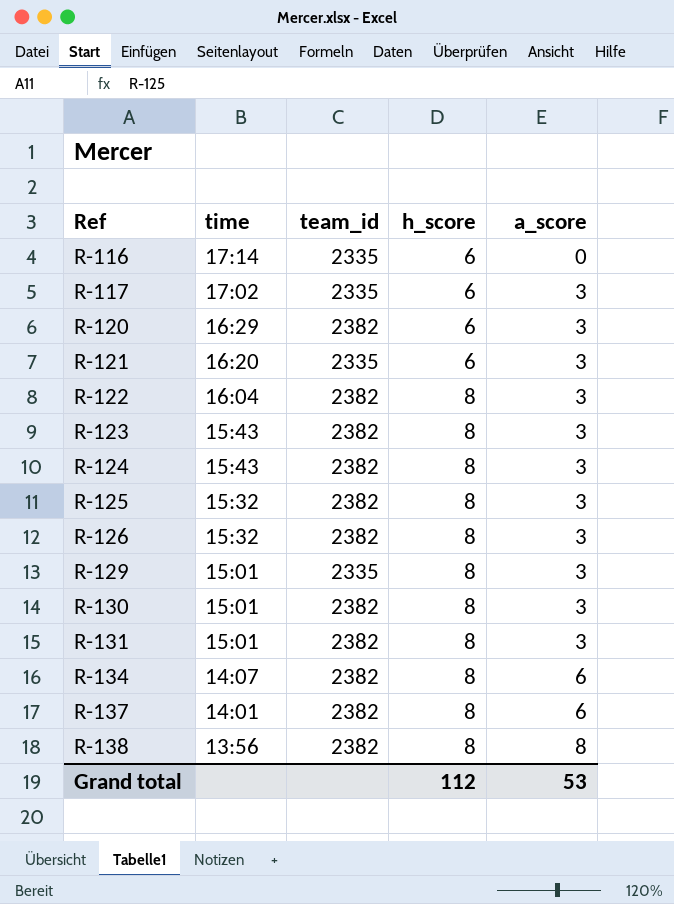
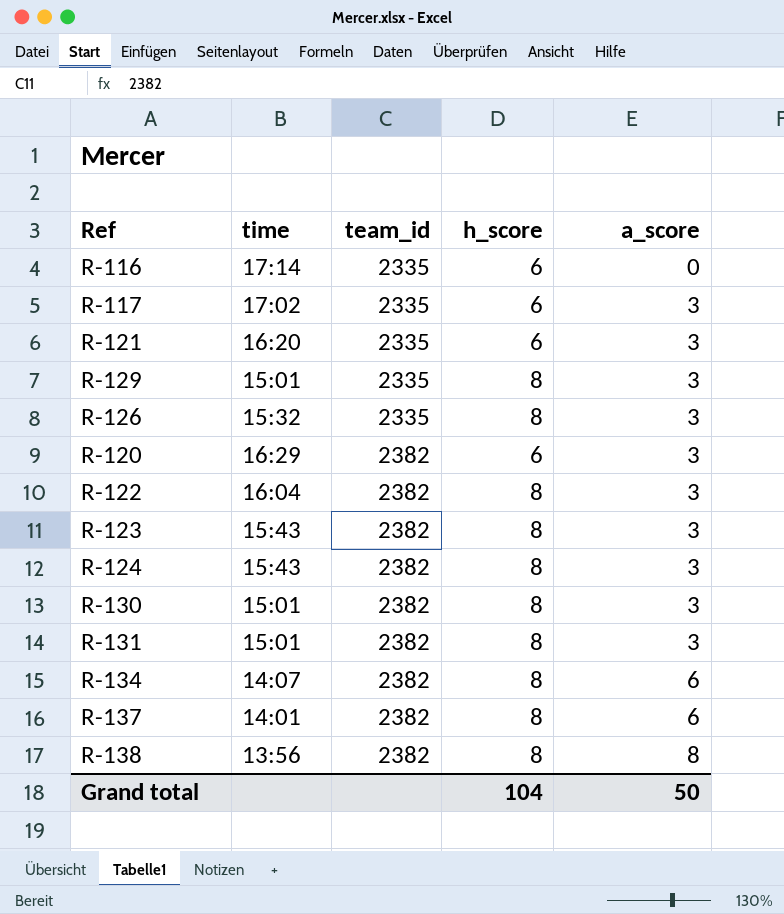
row order: Ref ascending -> team_id ascending
row R-125: 15:32 | 2382 | 8 | 3 -> none
R-126 | team_id: 2382 -> 2335
Grand total | h_score: 112 -> 104
Grand total | a_score: 53 -> 50

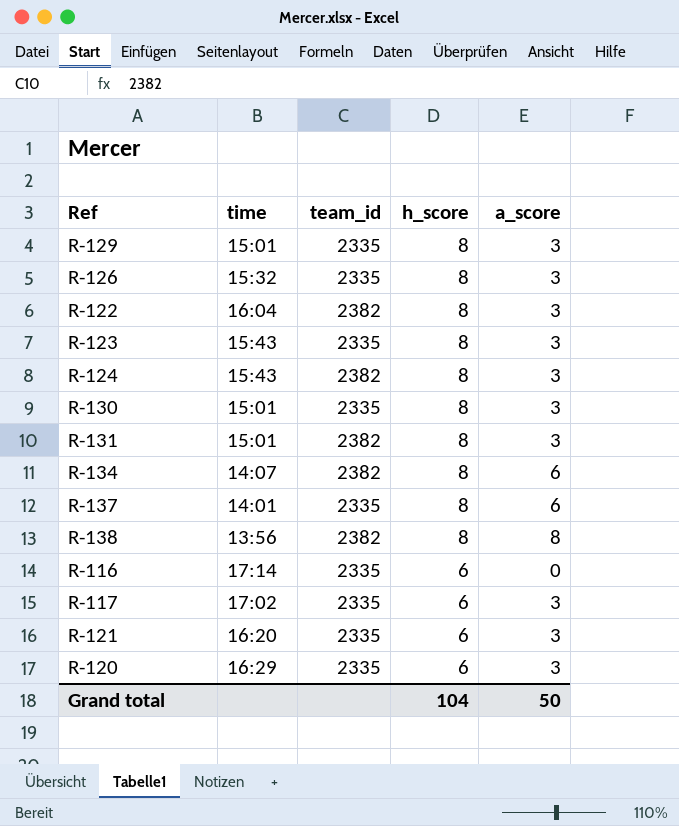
row order: team_id ascending -> h_score descending
R-123 | team_id: 2382 -> 2335
R-130 | team_id: 2382 -> 2335
R-137 | team_id: 2382 -> 2335
R-120 | team_id: 2382 -> 2335

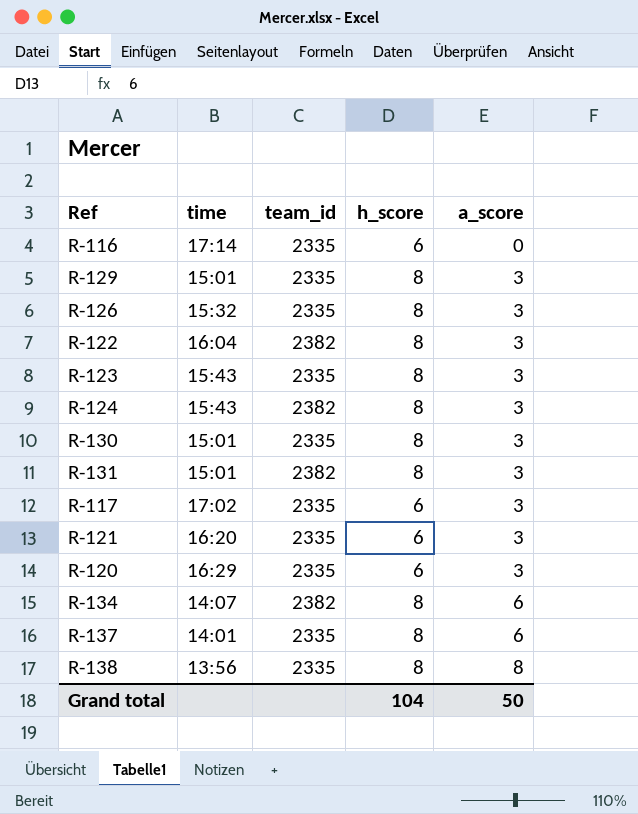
row order: h_score descending -> a_score ascending
R-138 | team_id: 2382 -> 2335

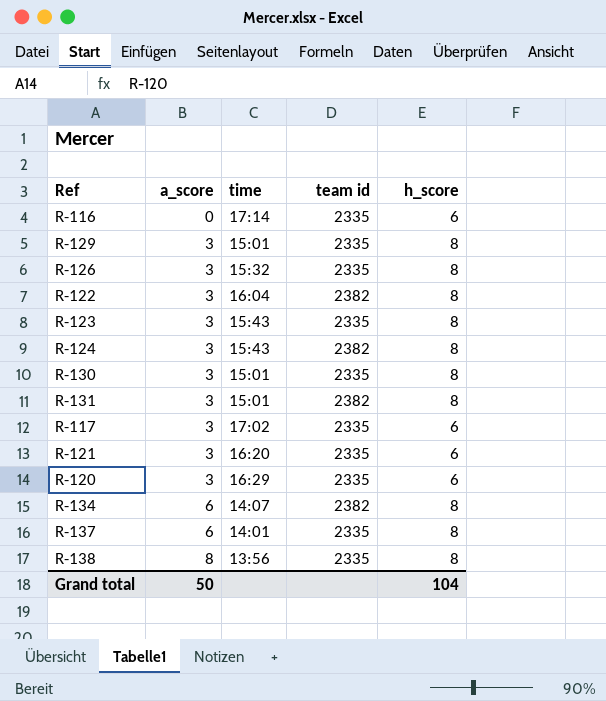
column a_score | position: 5 -> 2
column name: team_id -> team id

